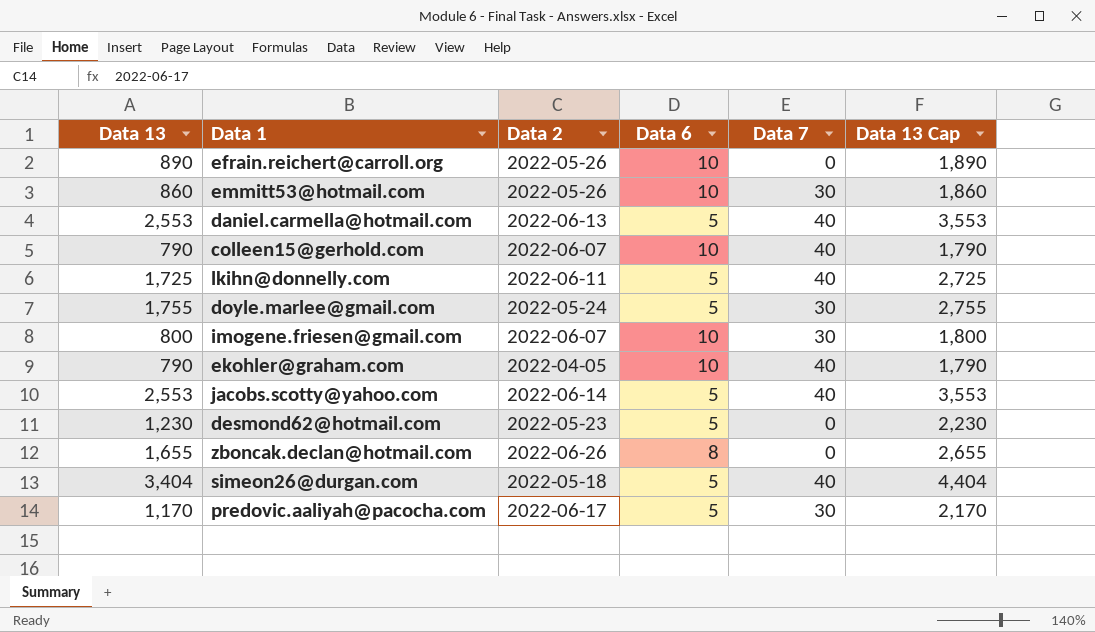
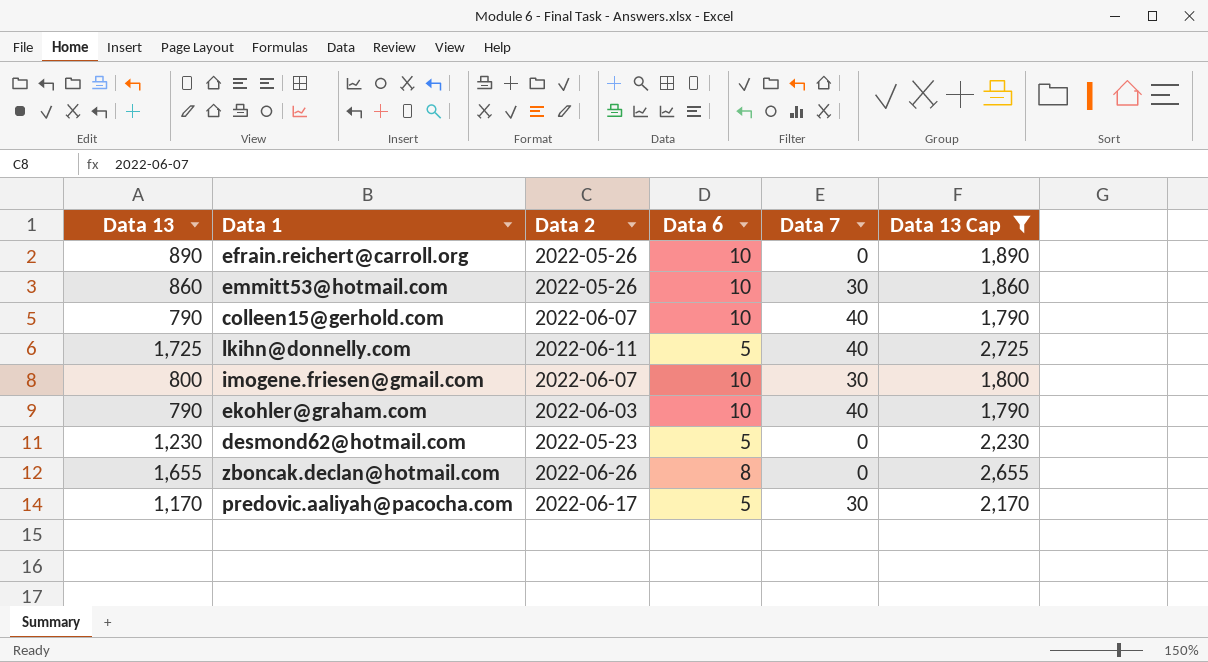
filter: none -> Data 13 Cap <= 2,725
ekohler@graham.com | Data 2: 2022-04-05 -> 2022-06-03

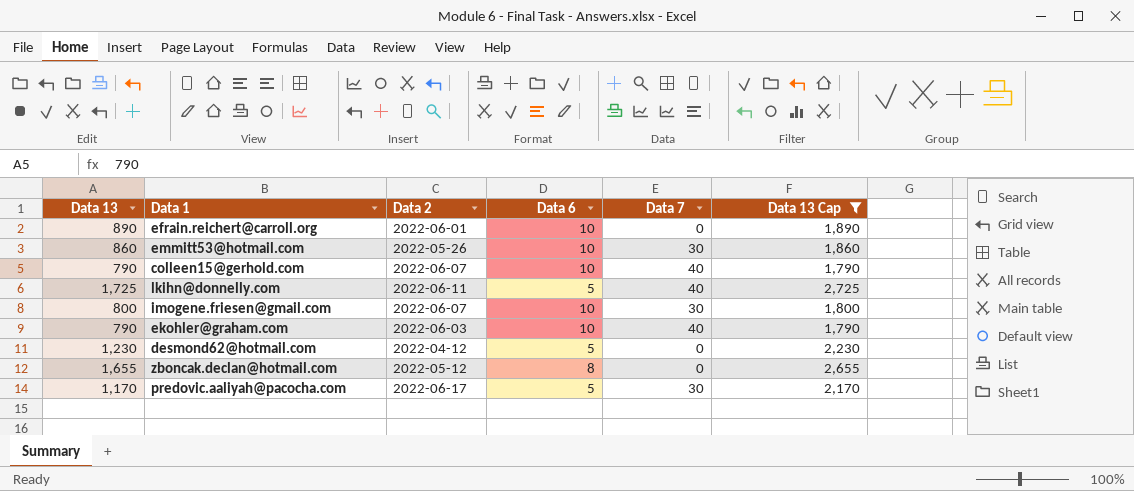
efrain.reichert@carroll.org | Data 2: 2022-05-26 -> 2022-06-01
desmond62@hotmail.com | Data 2: 2022-05-23 -> 2022-04-12
zboncak.declan@hotmail.com | Data 2: 2022-06-26 -> 2022-05-12

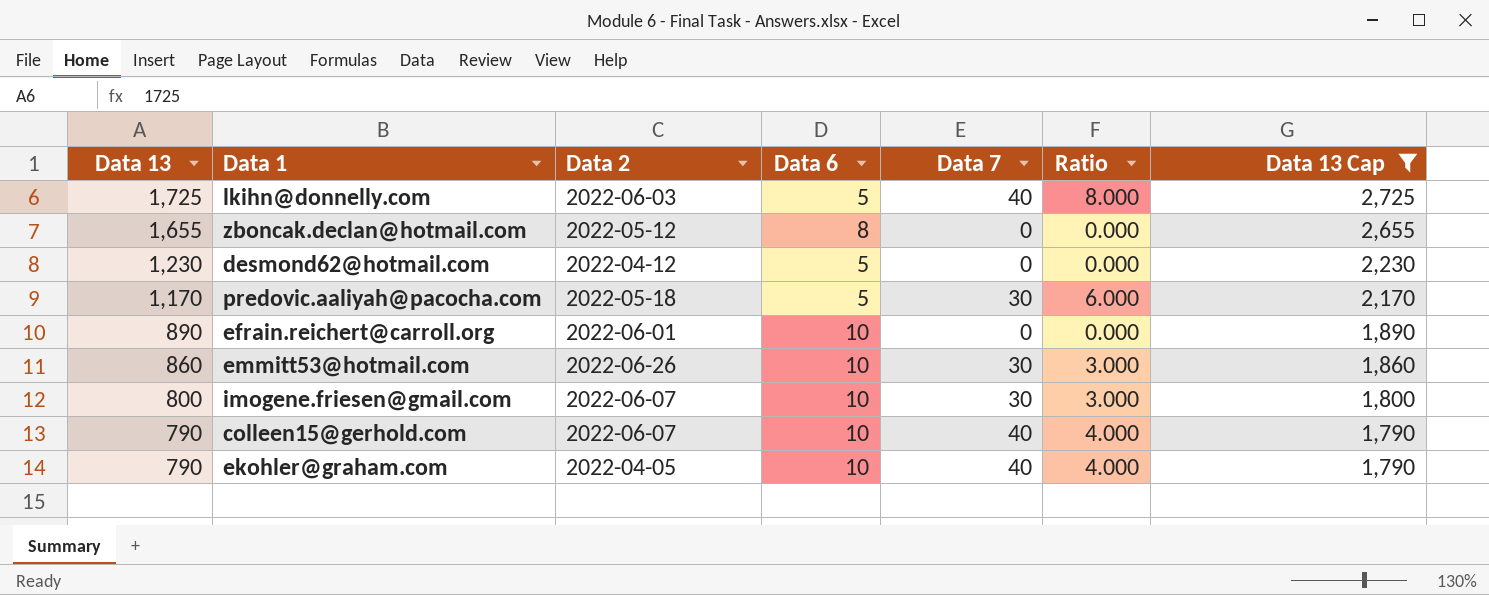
row order: none -> Data 13 descending
column Ratio | formula: none -> [Data 7] / [Data 6]
lkihn@donnelly.com | Data 2: 2022-06-11 -> 2022-06-03
predovic.aaliyah@pacocha.com | Data 2: 2022-06-17 -> 2022-05-18
emmitt53@hotmail.com | Data 2: 2022-05-26 -> 2022-06-26
ekohler@graham.com | Data 2: 2022-06-03 -> 2022-04-05

